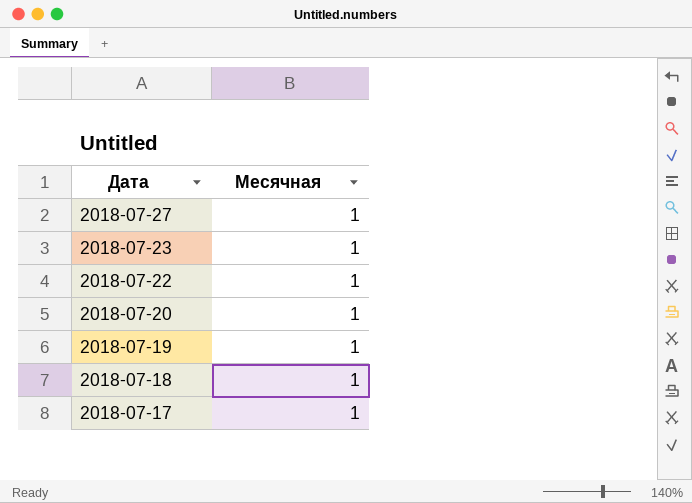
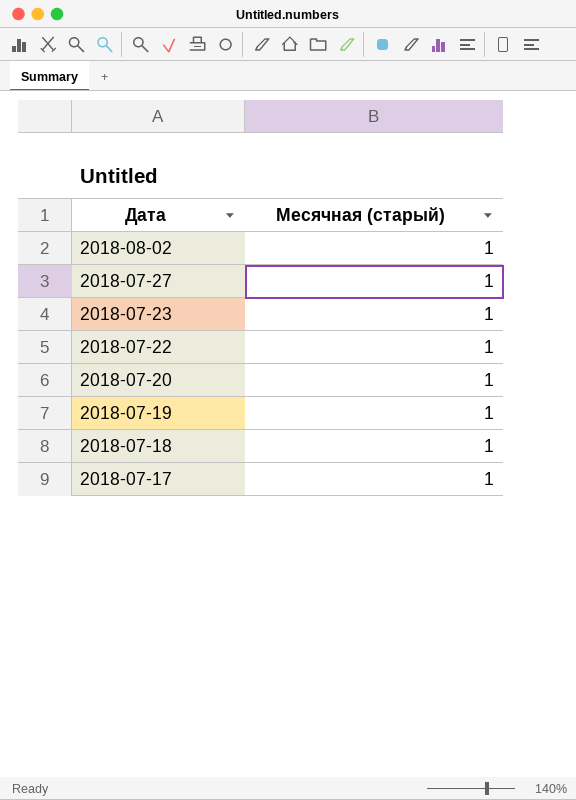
column name: Месячная -> Месячная (старый)
row 2018-08-02: none -> 1

